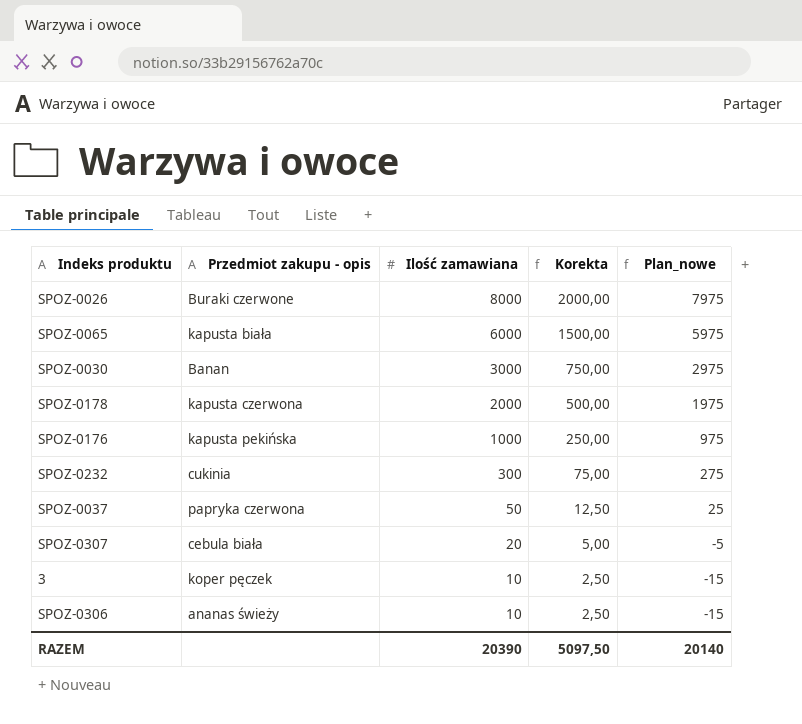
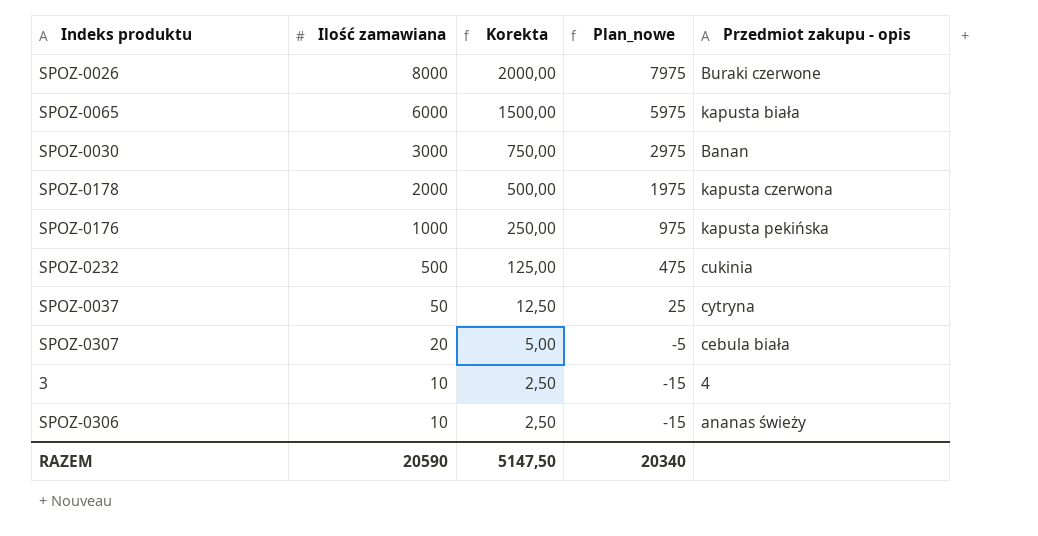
column Przedmiot zakupu - opis | position: 2 -> 5
SPOZ-0232 | Ilość zamawiana: 300 -> 500
SPOZ-0232 | Korekta: 75,00 -> 125,00
SPOZ-0232 | Plan_nowe: 275 -> 475
SPOZ-0037 | Przedmiot zakupu - opis: papryka czerwona -> cytryna
3 | Przedmiot zakupu - opis: koper pęczek -> 4
RAZEM | Ilość zamawiana: 20390 -> 20590
RAZEM | Korekta: 5097,50 -> 5147,50
RAZEM | Plan_nowe: 20140 -> 20340

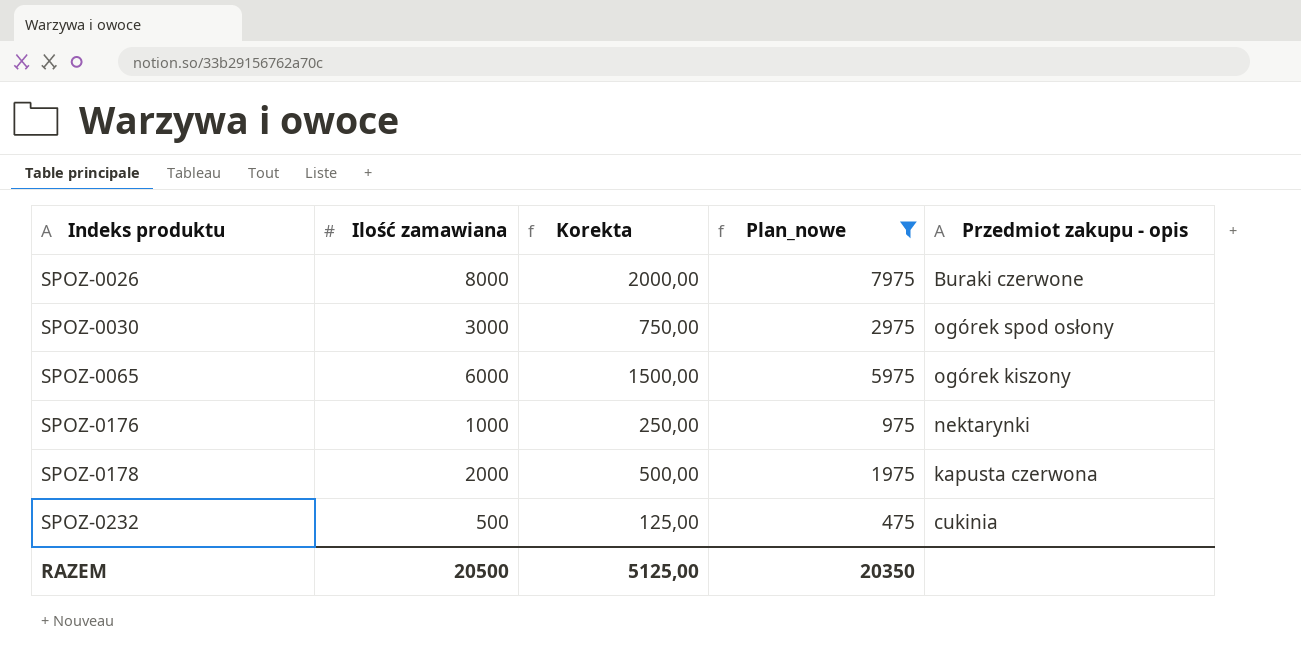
filter: none -> Plan_nowe >= 475
row order: Ilość zamawiana descending -> Indeks produktu ascending
SPOZ-0030 | Przedmiot zakupu - opis: Banan -> ogórek spod osłony
SPOZ-0065 | Przedmiot zakupu - opis: kapusta biała -> ogórek kiszony
SPOZ-0176 | Przedmiot zakupu - opis: kapusta pekińska -> nektarynki
RAZEM | Ilość zamawiana: 20590 -> 20500
RAZEM | Korekta: 5147,50 -> 5125,00
RAZEM | Plan_nowe: 20340 -> 20350

